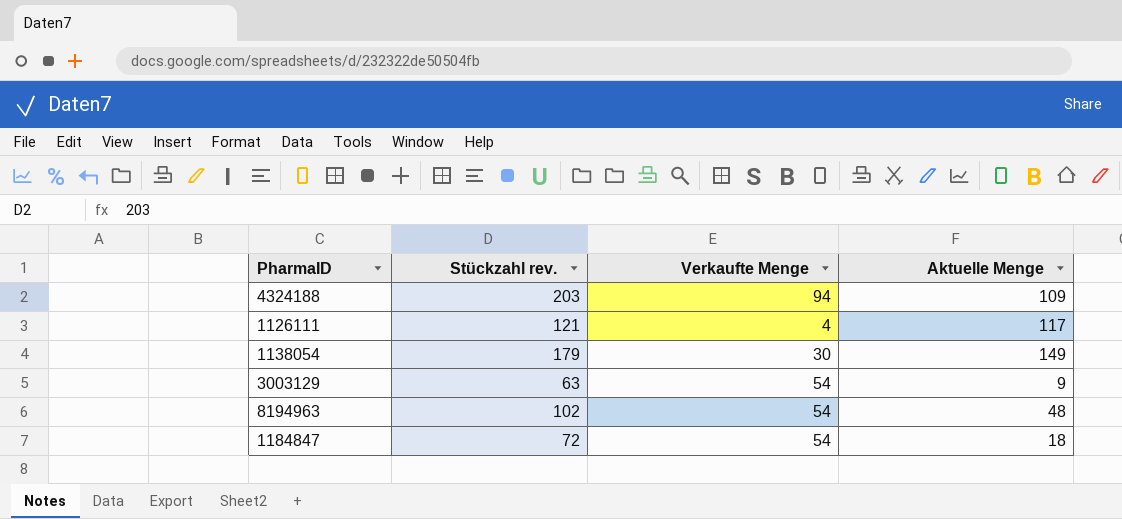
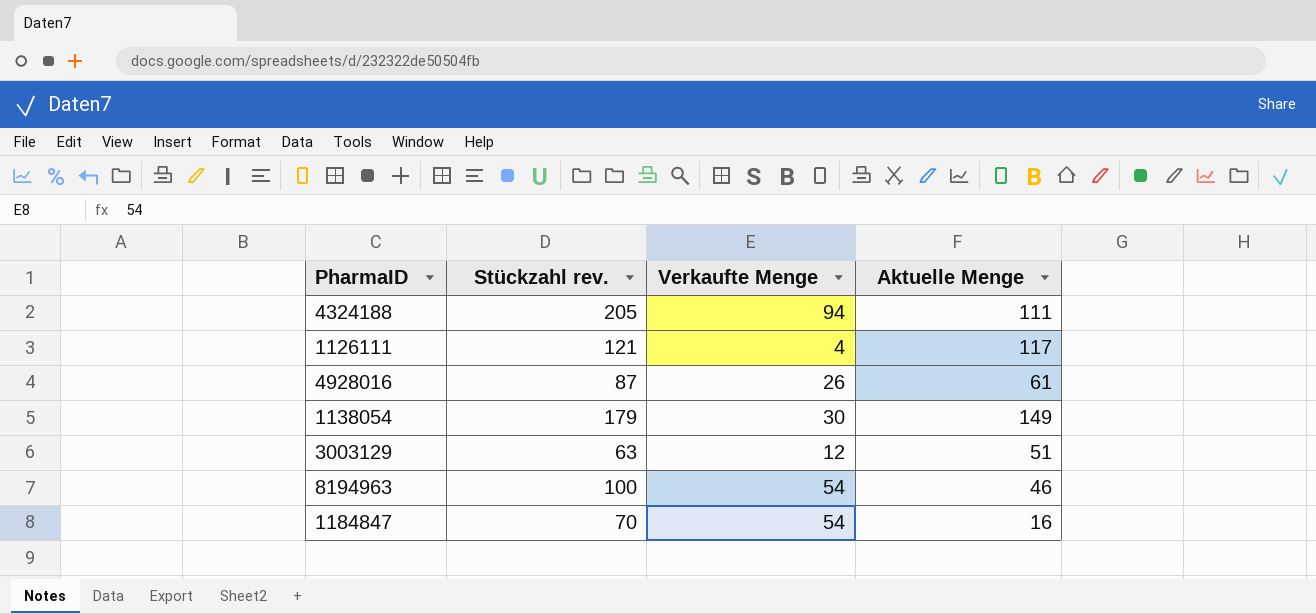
4324188 | Stückzahl rev.: 203 -> 205
4324188 | Aktuelle Menge: 109 -> 111
row 4928016: none -> 87 | 26 | 61
3003129 | Verkaufte Menge: 54 -> 12
3003129 | Aktuelle Menge: 9 -> 51
8194963 | Stückzahl rev.: 102 -> 100
8194963 | Aktuelle Menge: 48 -> 46
1184847 | Stückzahl rev.: 72 -> 70
1184847 | Aktuelle Menge: 18 -> 16

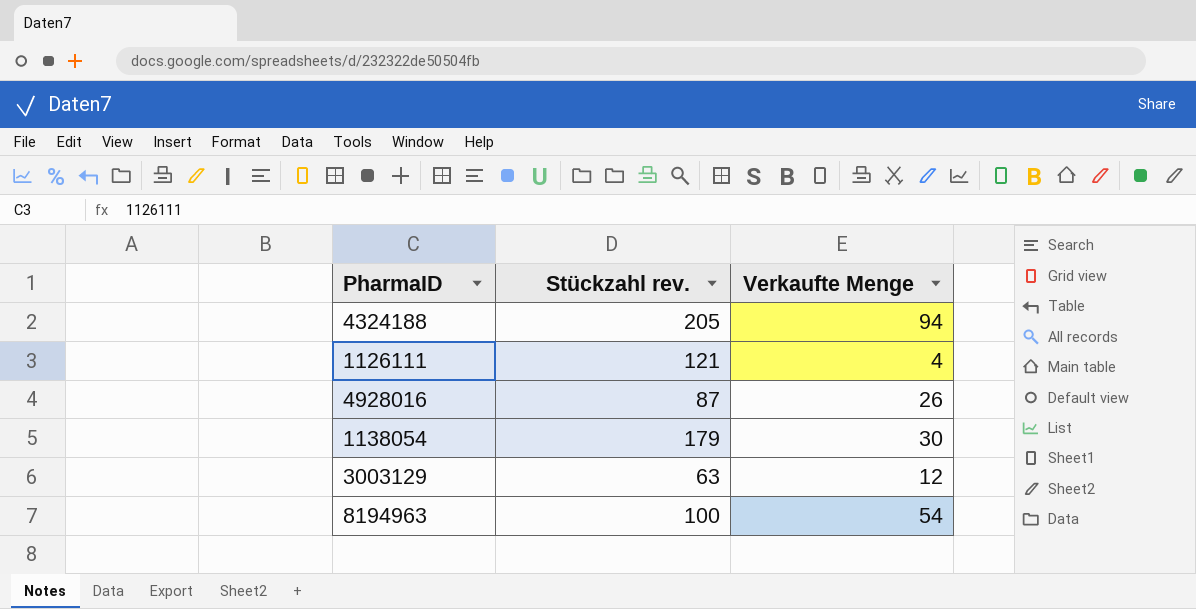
column Aktuelle Menge | formula: [Stückzahl rev.] - [Verkaufte Menge] -> none
row 1184847: 70 | 54 | 16 -> none

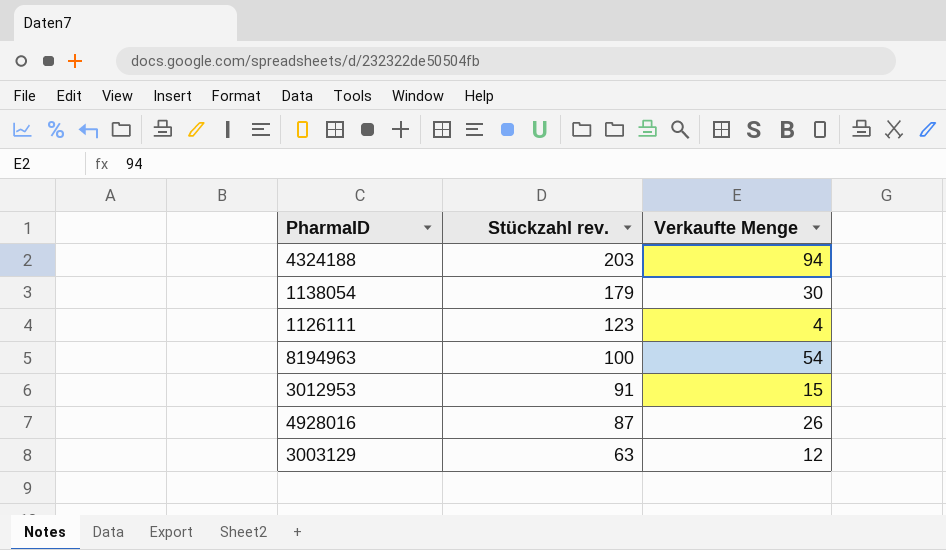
row order: none -> Stückzahl rev. descending
4324188 | Stückzahl rev.: 205 -> 203
1126111 | Stückzahl rev.: 121 -> 123
row 3012953: none -> 91 | 15

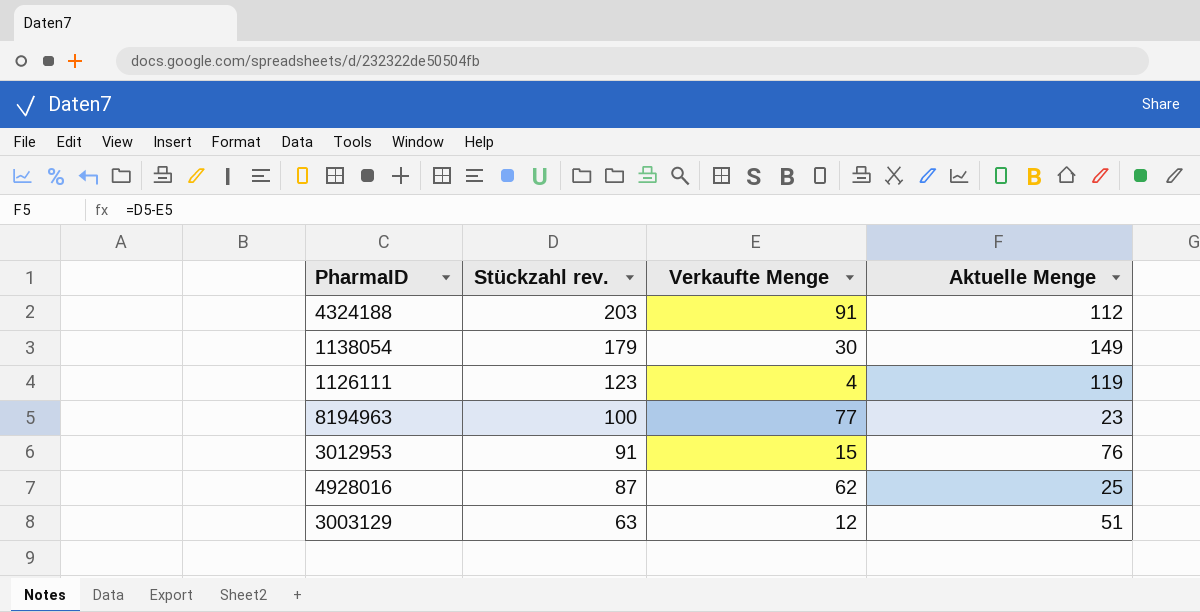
column Aktuelle Menge | formula: none -> [Stückzahl rev.] - [Verkaufte Menge]
4324188 | Verkaufte Menge: 94 -> 91
8194963 | Verkaufte Menge: 54 -> 77
4928016 | Verkaufte Menge: 26 -> 62

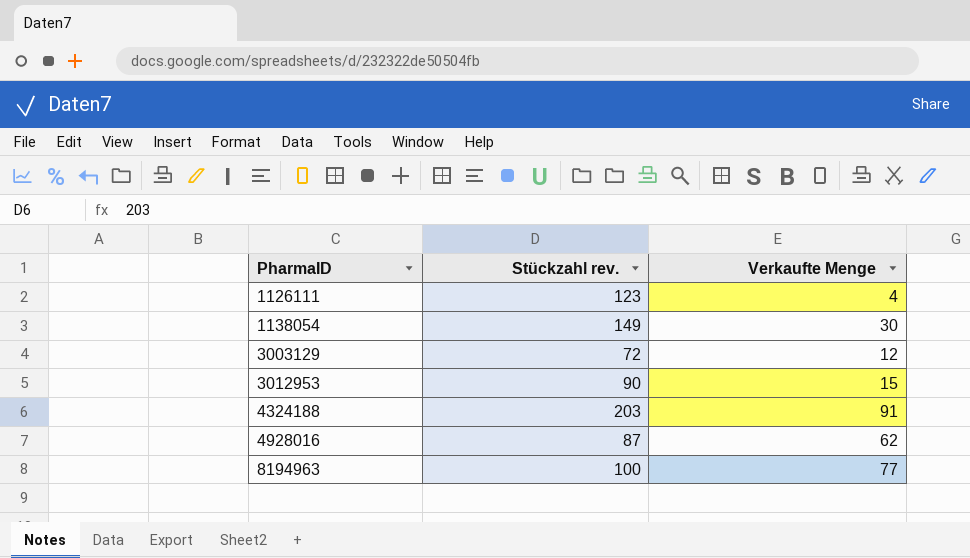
row order: Stückzahl rev. descending -> PharmaID ascending
column Aktuelle Menge | formula: [Stückzahl rev.] - [Verkaufte Menge] -> none
1138054 | Stückzahl rev.: 179 -> 149
3003129 | Stückzahl rev.: 63 -> 72
3012953 | Stückzahl rev.: 91 -> 90

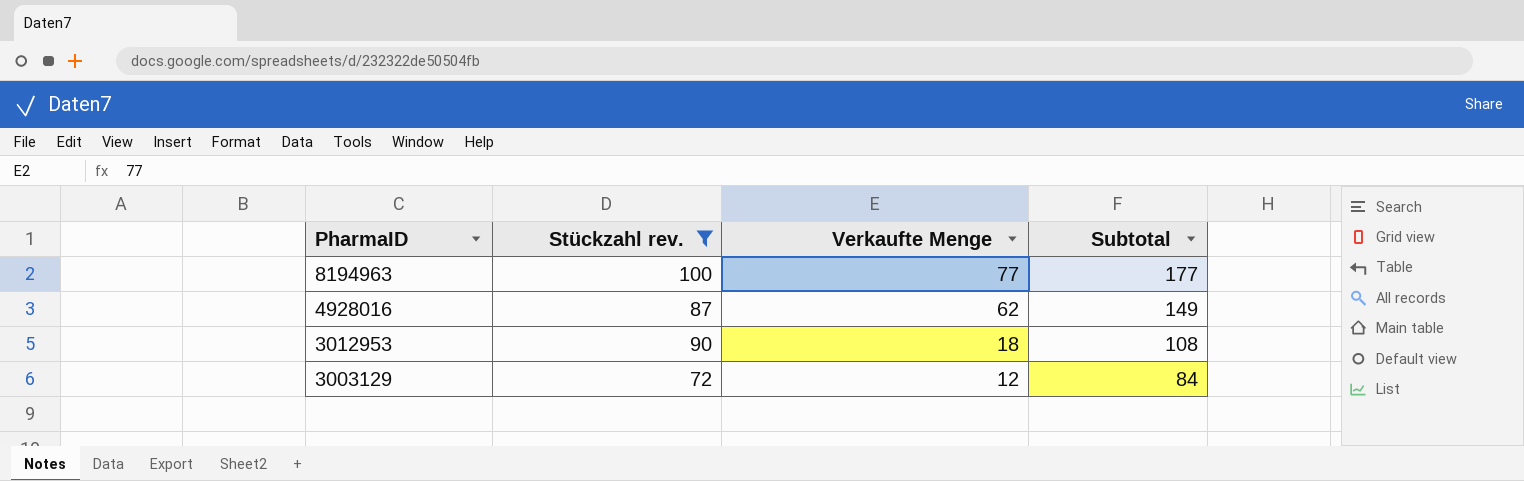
filter: none -> Stückzahl rev. <= 100
row order: PharmaID ascending -> PharmaID descending
column Subtotal | formula: none -> [Stückzahl rev.] + [Verkaufte Menge]
3012953 | Verkaufte Menge: 15 -> 18

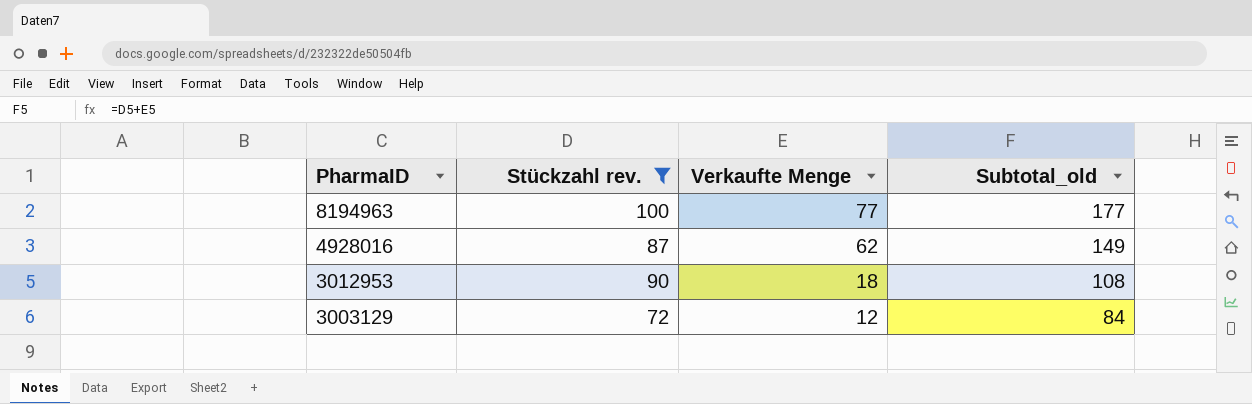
column name: Subtotal -> Subtotal_old

